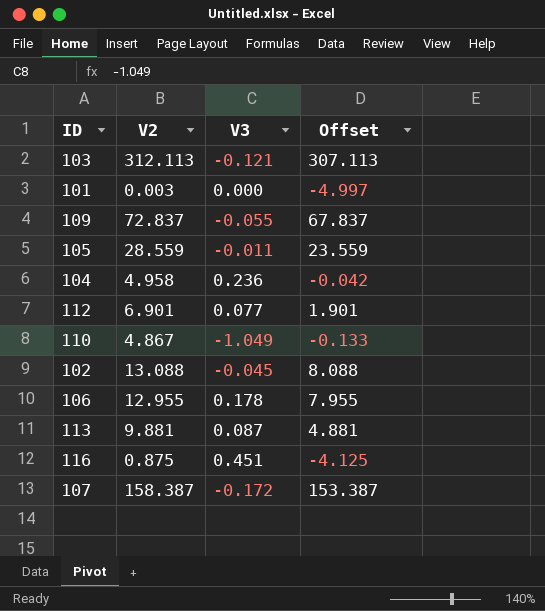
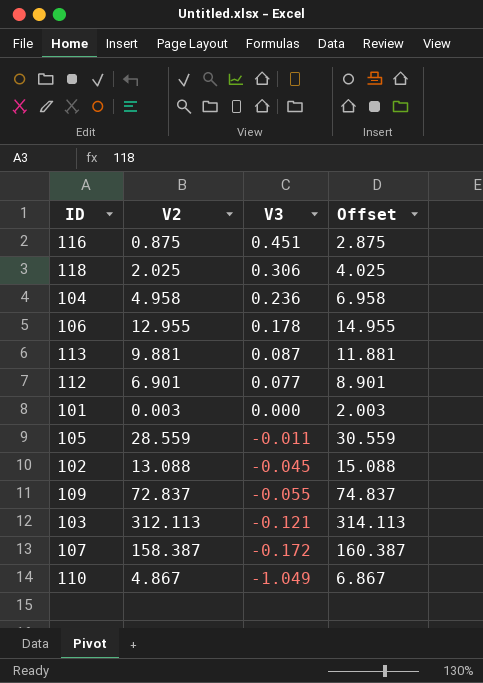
row order: none -> V3 descending
column Offset | formula: [V2] - 5 -> [V2] + 2
row 118: none -> 2.025 | 0.306 | 4.025

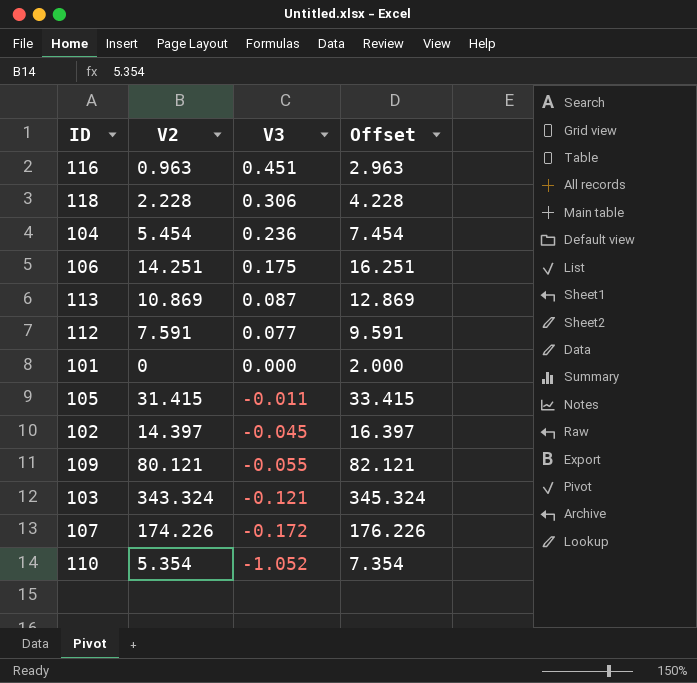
116 | V2: 0.875 -> 0.963
116 | Offset: 2.875 -> 2.963
118 | V2: 2.025 -> 2.228
118 | Offset: 4.025 -> 4.228
104 | V2: 4.958 -> 5.454
104 | Offset: 6.958 -> 7.454
106 | V2: 12.955 -> 14.251
106 | V3: 0.178 -> 0.175
106 | Offset: 14.955 -> 16.251
113 | V2: 9.881 -> 10.869
113 | Offset: 11.881 -> 12.869
112 | V2: 6.901 -> 7.591
112 | Offset: 8.901 -> 9.591
101 | V2: 0.003 -> 0
101 | Offset: 2.003 -> 2.000
105 | V2: 28.559 -> 31.415
105 | Offset: 30.559 -> 33.415
102 | V2: 13.088 -> 14.397
102 | Offset: 15.088 -> 16.397
109 | V2: 72.837 -> 80.121
109 | Offset: 74.837 -> 82.121
103 | V2: 312.113 -> 343.324
103 | Offset: 314.113 -> 345.324
107 | V2: 158.387 -> 174.226
107 | Offset: 160.387 -> 176.226
110 | V2: 4.867 -> 5.354
110 | V3: -1.049 -> -1.052
110 | Offset: 6.867 -> 7.354

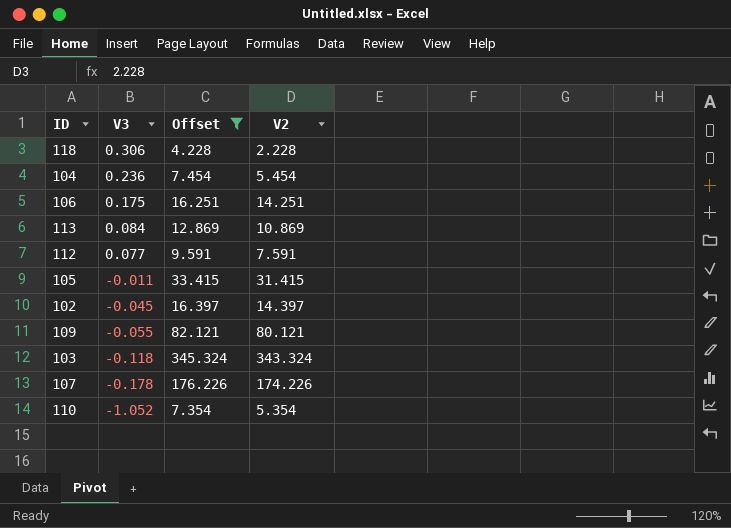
filter: none -> Offset >= 4.228
column V2 | position: 2 -> 4
113 | V3: 0.087 -> 0.084
103 | V3: -0.121 -> -0.118
107 | V3: -0.172 -> -0.178

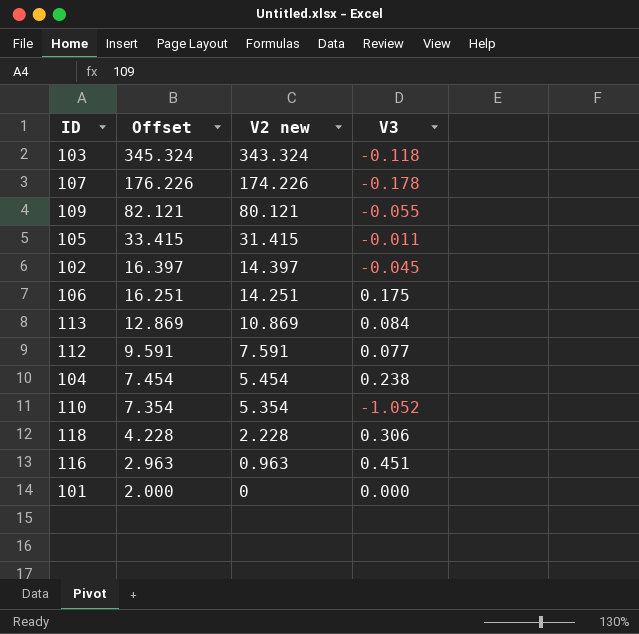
filter: Offset >= 4.228 -> none
row order: V3 descending -> Offset descending
column name: V2 -> V2 new
column V3 | position: 2 -> 4
104 | V3: 0.236 -> 0.238

